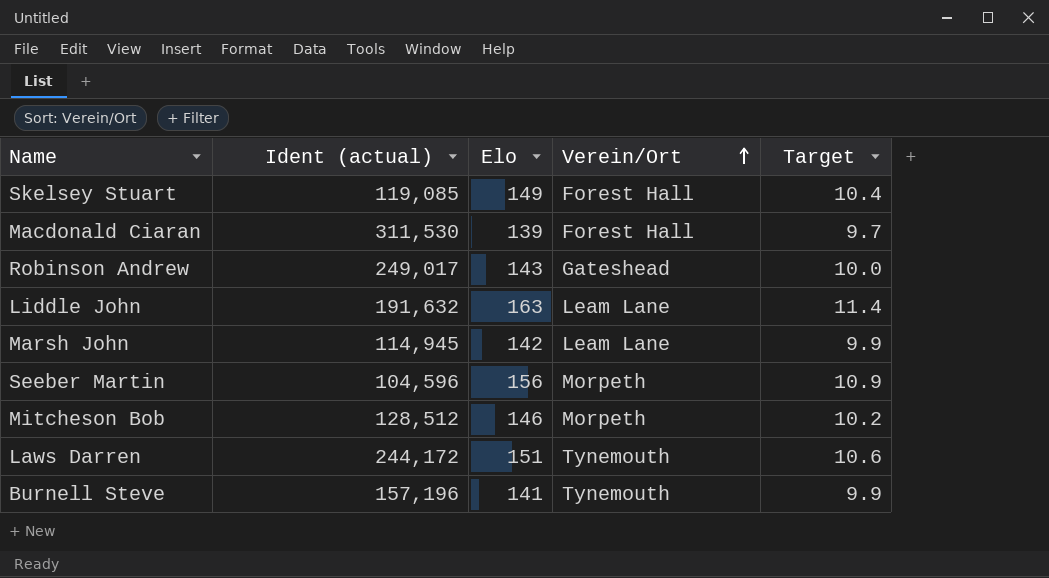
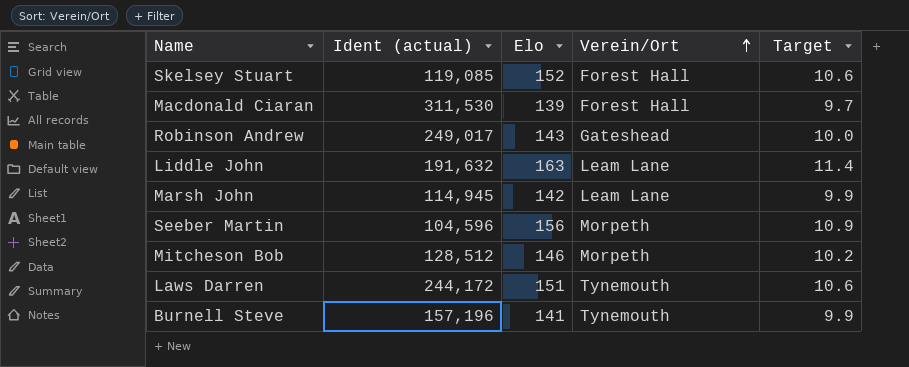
Skelsey Stuart | Elo: 149 -> 152
Skelsey Stuart | Target: 10.4 -> 10.6

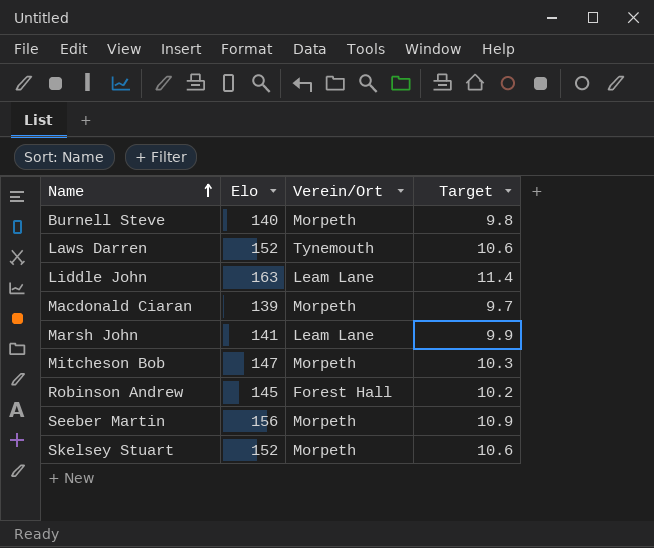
row order: Verein/Ort ascending -> Name ascending
column Ident (actual) | position: 2 -> none
Burnell Steve | Elo: 141 -> 140
Burnell Steve | Verein/Ort: Tynemouth -> Morpeth
Burnell Steve | Target: 9.9 -> 9.8
Laws Darren | Elo: 151 -> 152
Macdonald Ciaran | Verein/Ort: Forest Hall -> Morpeth
Marsh John | Elo: 142 -> 141
Mitcheson Bob | Elo: 146 -> 147
Mitcheson Bob | Target: 10.2 -> 10.3
Robinson Andrew | Elo: 143 -> 145
Robinson Andrew | Verein/Ort: Gateshead -> Forest Hall
Robinson Andrew | Target: 10.0 -> 10.2
Skelsey Stuart | Verein/Ort: Forest Hall -> Morpeth

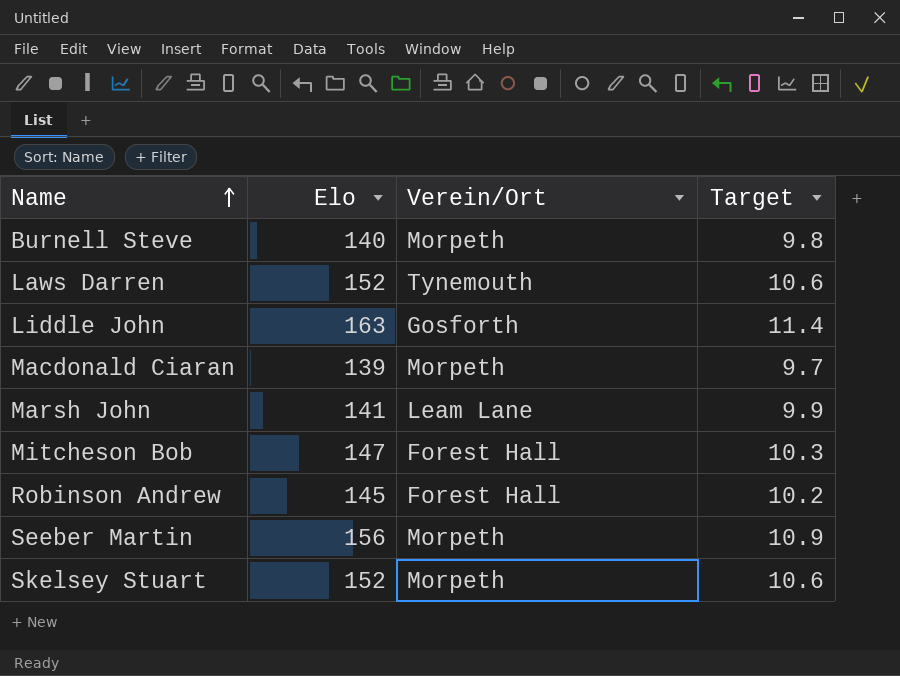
Liddle John | Verein/Ort: Leam Lane -> Gosforth
Mitcheson Bob | Verein/Ort: Morpeth -> Forest Hall

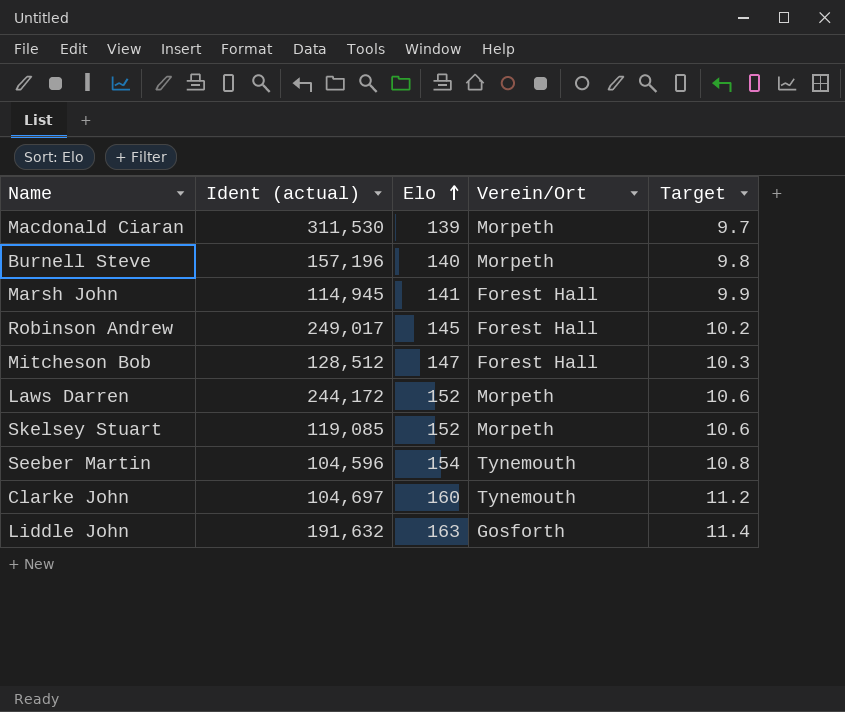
row order: Name ascending -> Elo ascending
column Ident (actual) | position: none -> 2
Marsh John | Verein/Ort: Leam Lane -> Forest Hall
Laws Darren | Verein/Ort: Tynemouth -> Morpeth
Seeber Martin | Elo: 156 -> 154
Seeber Martin | Verein/Ort: Morpeth -> Tynemouth
Seeber Martin | Target: 10.9 -> 10.8
row Clarke John: none -> 104,697 | 160 | Tynemouth | 11.2

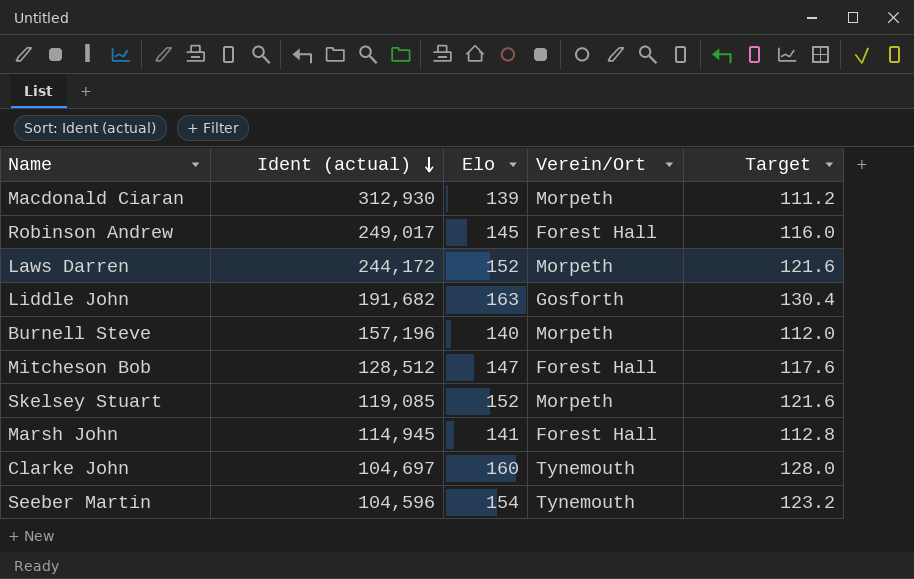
row order: Elo ascending -> Ident (actual) descending
column Target | formula: [Elo] * 0.07 -> [Elo] * 0.8
Macdonald Ciaran | Ident (actual): 311,530 -> 312,930
Liddle John | Ident (actual): 191,632 -> 191,682

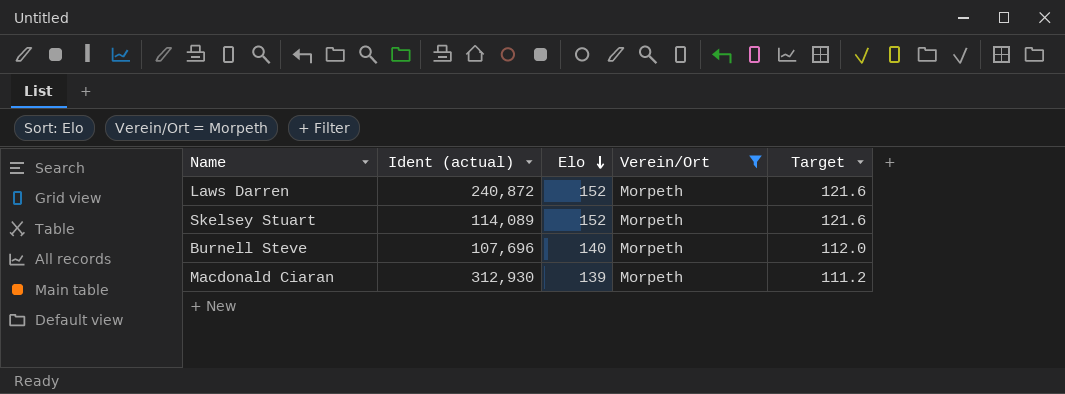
filter: none -> Verein/Ort = Morpeth
row order: Ident (actual) descending -> Elo descending
Laws Darren | Ident (actual): 244,172 -> 240,872
Skelsey Stuart | Ident (actual): 119,085 -> 114,089
Burnell Steve | Ident (actual): 157,196 -> 107,696

